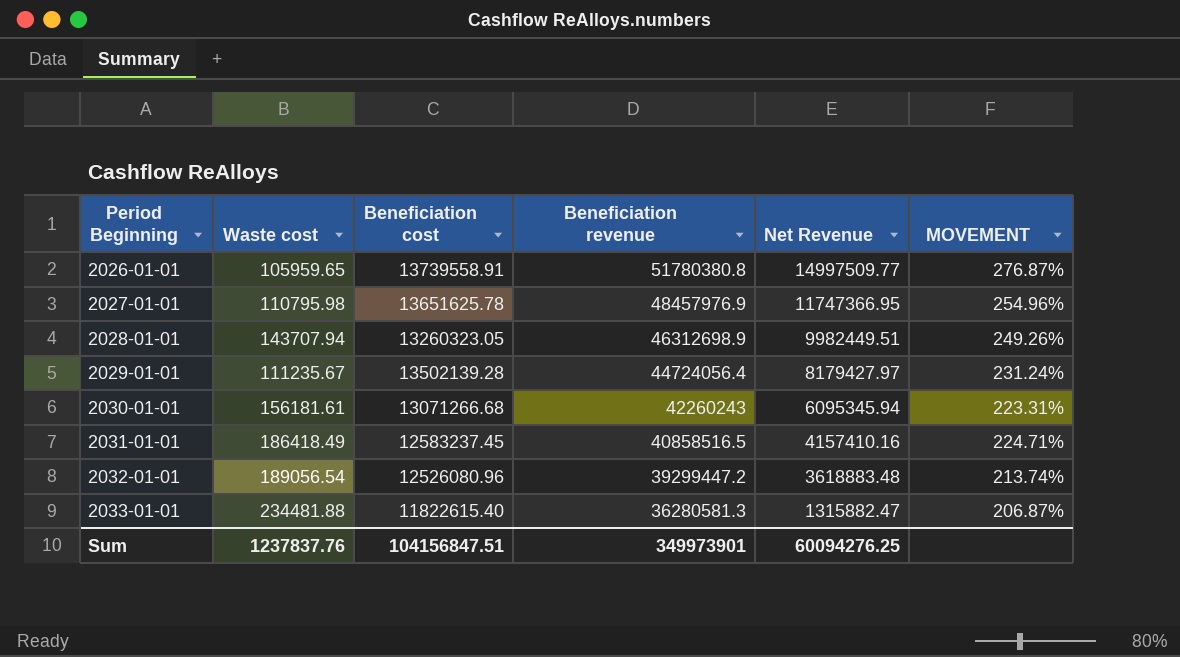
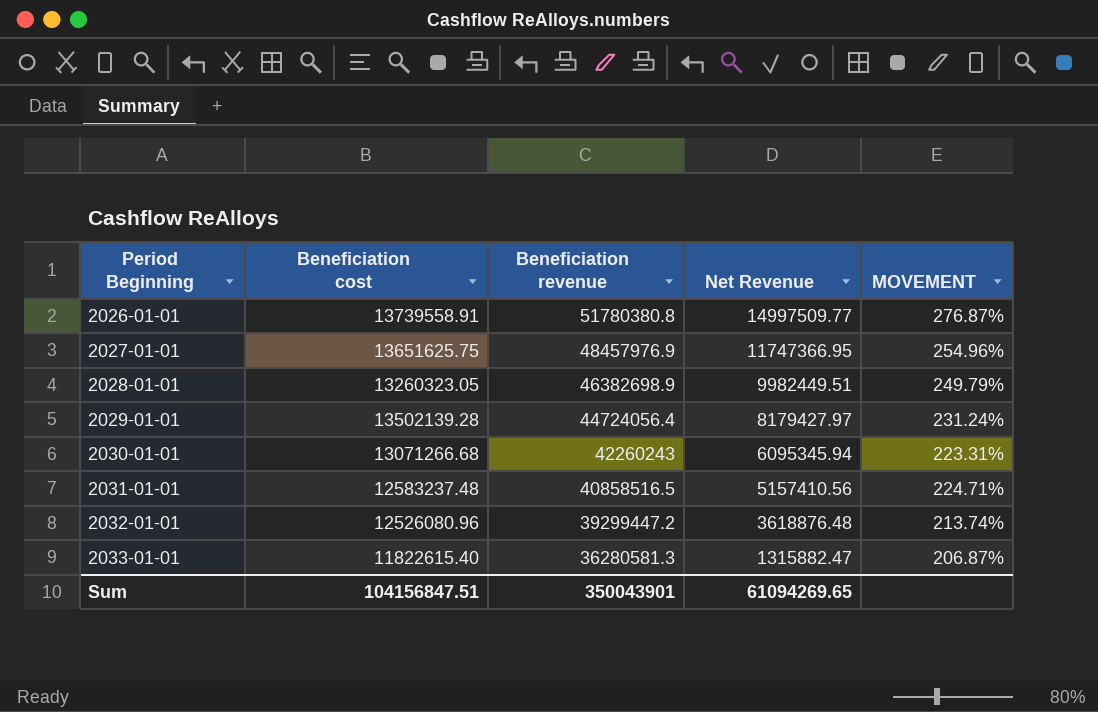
column Waste cost | position: 2 -> none
2027-01-01 | Beneficiation cost: 13651625.78 -> 13651625.75
2028-01-01 | Beneficiation revenue: 46312698.9 -> 46382698.9
2028-01-01 | MOVEMENT: 249.26% -> 249.79%
2031-01-01 | Beneficiation cost: 12583237.45 -> 12583237.48
2031-01-01 | Net Revenue: 4157410.16 -> 5157410.56
2032-01-01 | Net Revenue: 3618883.48 -> 3618876.48
Sum | Beneficiation revenue: 349973901 -> 350043901
Sum | Net Revenue: 60094276.25 -> 61094269.65

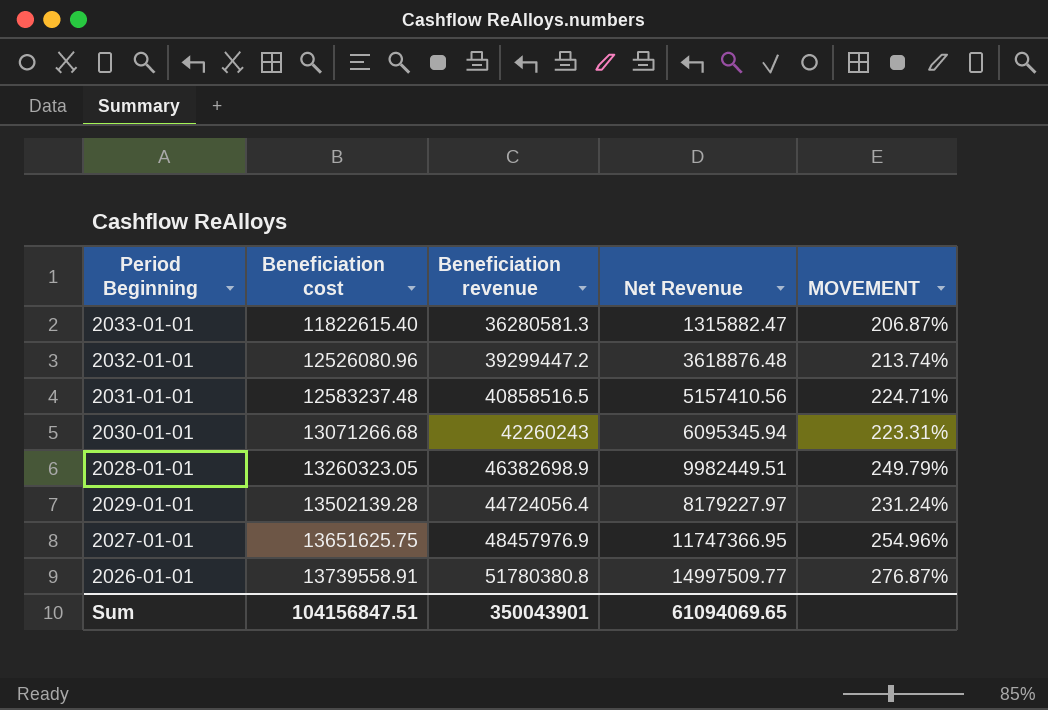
row order: Period Beginning ascending -> Beneficiation cost ascending
2029-01-01 | Net Revenue: 8179427.97 -> 8179227.97
Sum | Net Revenue: 61094269.65 -> 61094069.65

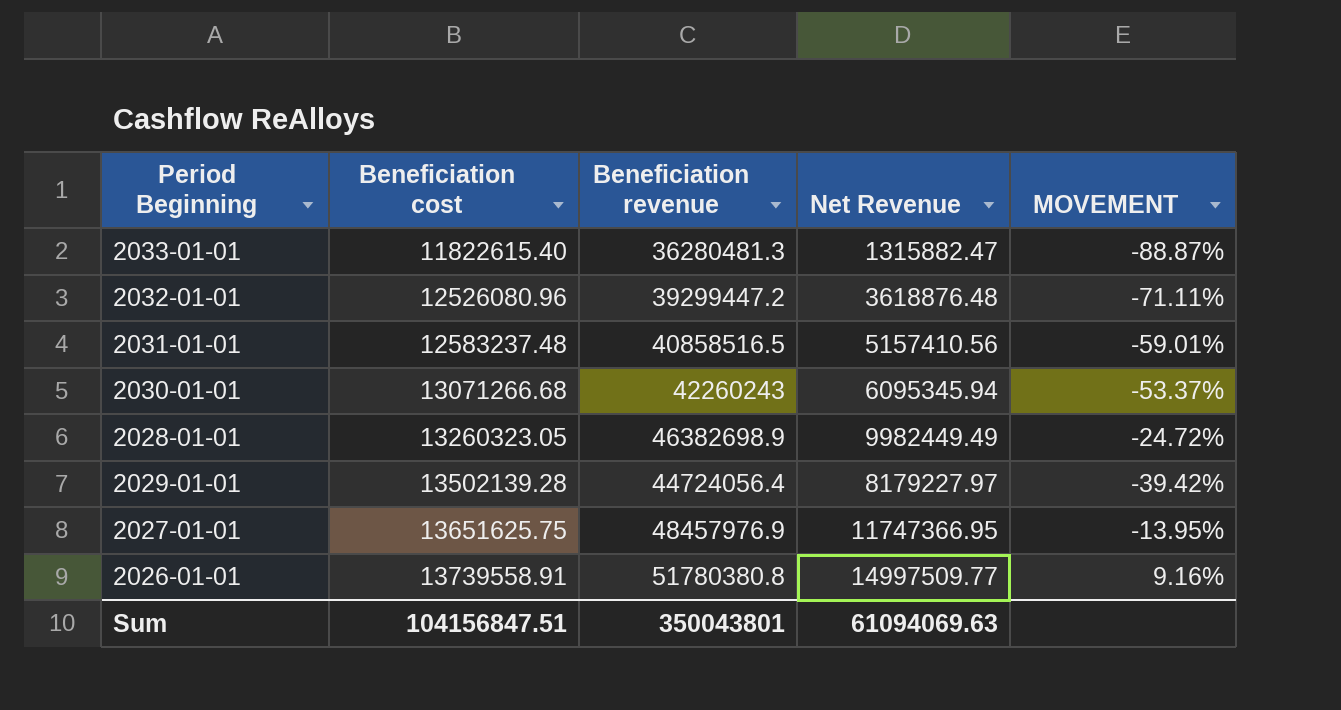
column MOVEMENT | formula: ([Beneficiation revenue] - [Beneficiation cost]) / [Beneficiation cost] -> ([Net Revenue] - [Beneficiation cost]) / [Beneficiation cost]
2033-01-01 | Beneficiation revenue: 36280581.3 -> 36280481.3
2028-01-01 | Net Revenue: 9982449.51 -> 9982449.49
Sum | Beneficiation revenue: 350043901 -> 350043801
Sum | Net Revenue: 61094069.65 -> 61094069.63

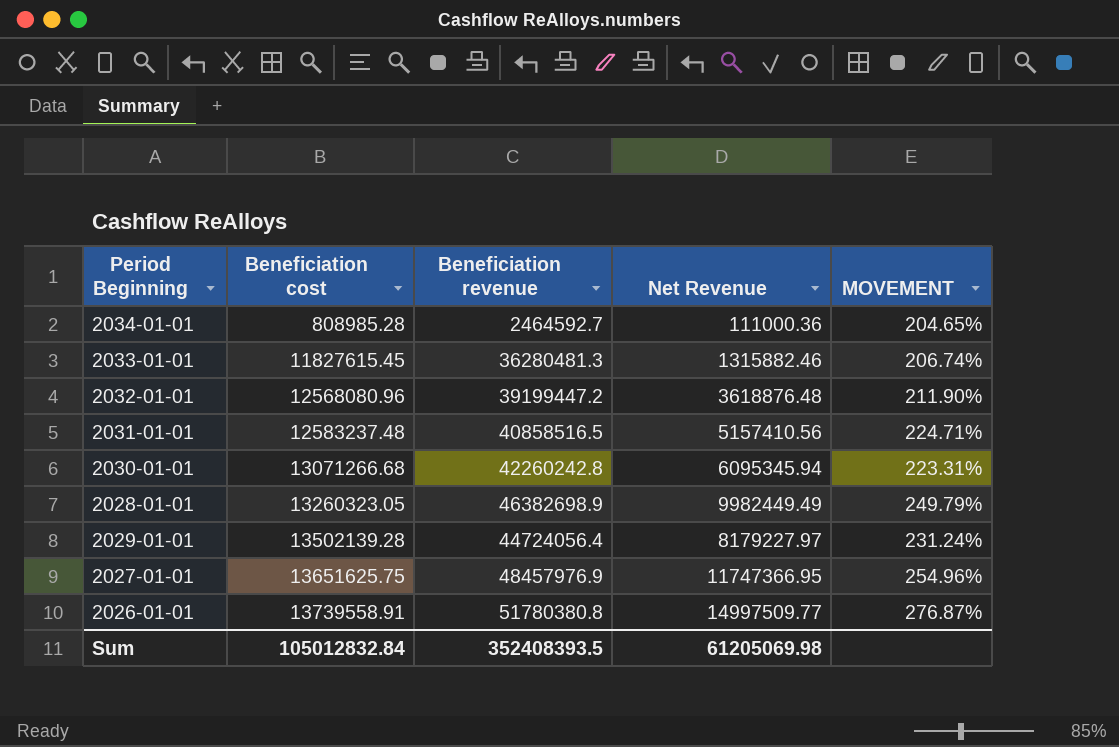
column MOVEMENT | formula: ([Net Revenue] - [Beneficiation cost]) / [Beneficiation cost] -> ([Beneficiation revenue] - [Beneficiation cost]) / [Beneficiation cost]
row 2034-01-01: none -> 808985.28 | 2464592.7 | 111000.36 | 204.65%
2033-01-01 | Beneficiation cost: 11822615.40 -> 11827615.45
2033-01-01 | Net Revenue: 1315882.47 -> 1315882.46
2032-01-01 | Beneficiation cost: 12526080.96 -> 12568080.96
2032-01-01 | Beneficiation revenue: 39299447.2 -> 39199447.2
2030-01-01 | Beneficiation revenue: 42260243 -> 42260242.8
Sum | Beneficiation cost: 104156847.51 -> 105012832.84
Sum | Beneficiation revenue: 350043801 -> 352408393.5
Sum | Net Revenue: 61094069.63 -> 61205069.98

